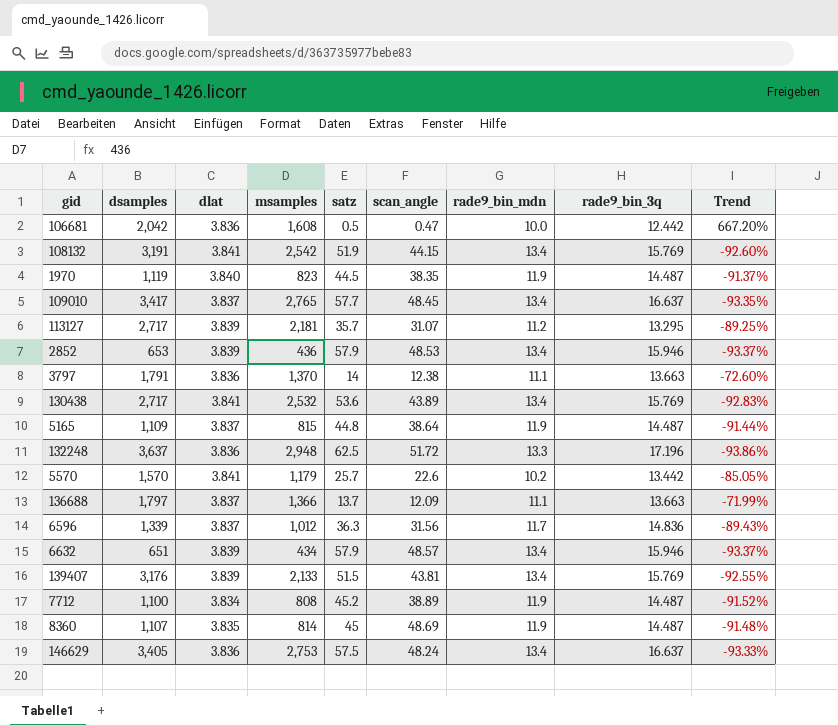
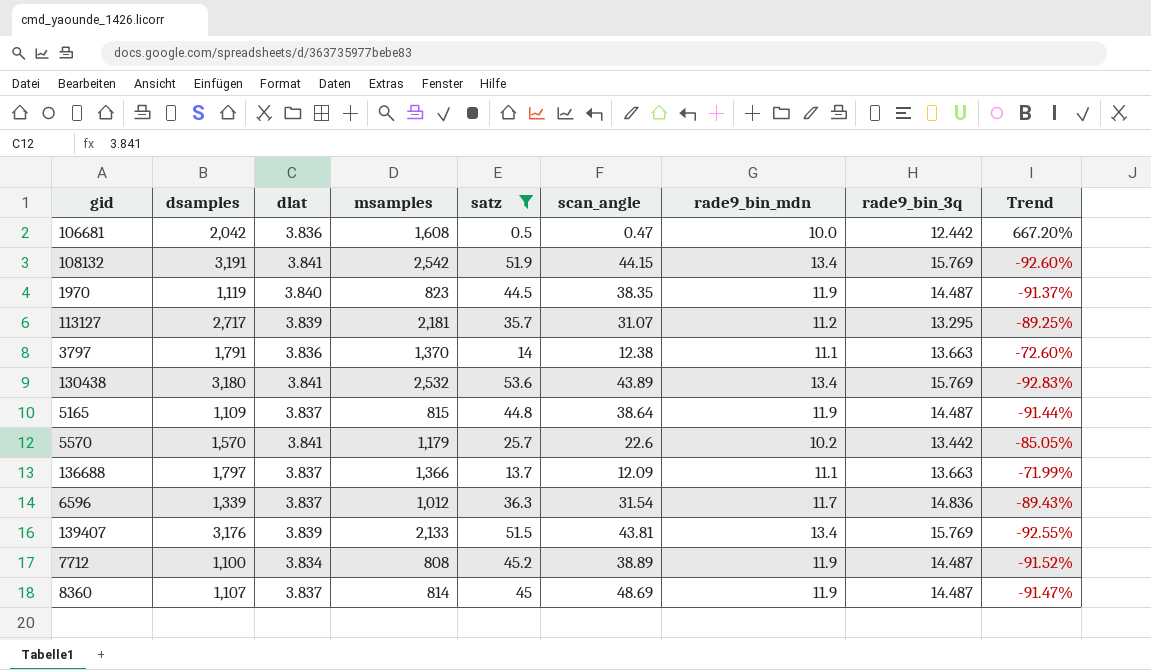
filter: none -> satz <= 53.6
130438 | dsamples: 2,717 -> 3,180
6596 | scan_angle: 31.56 -> 31.54
8360 | dlat: 3.835 -> 3.837
8360 | Trend: -91.48% -> -91.47%

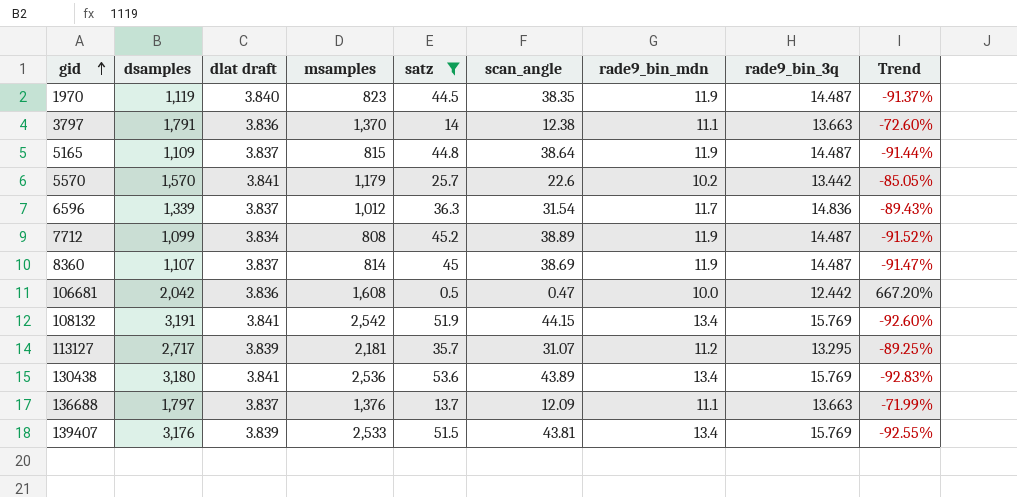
row order: none -> gid ascending
column name: dlat -> dlat draft
7712 | dsamples: 1,100 -> 1,099
8360 | scan_angle: 48.69 -> 38.69
130438 | msamples: 2,532 -> 2,536
136688 | msamples: 1,366 -> 1,376
139407 | msamples: 2,133 -> 2,533

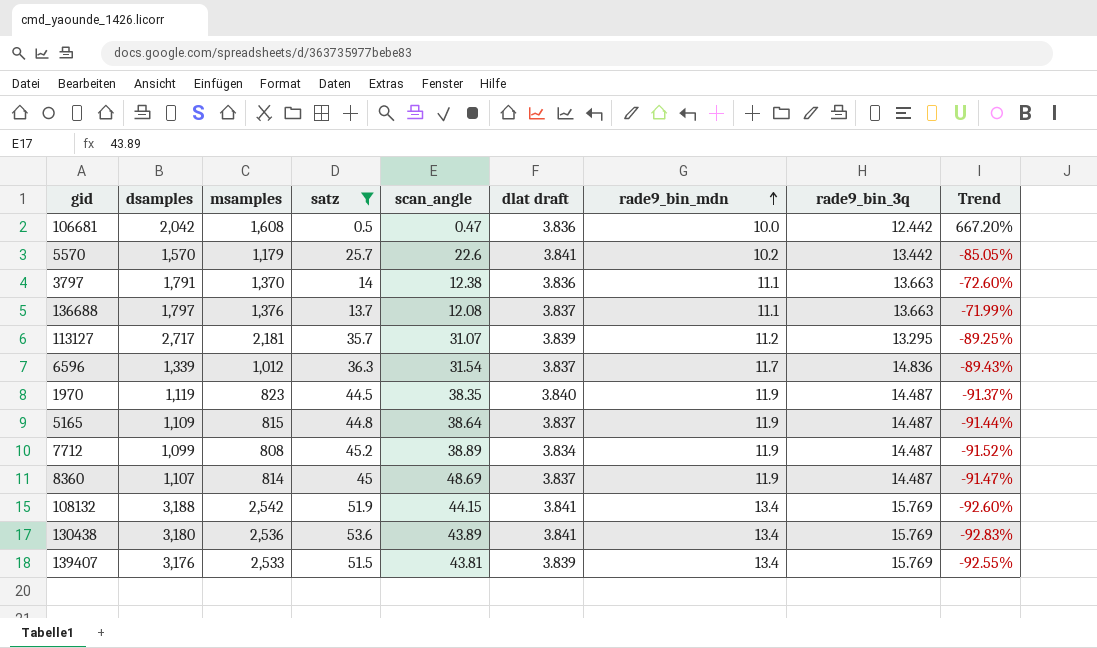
row order: gid ascending -> rade9_bin_mdn ascending
column dlat draft | position: 3 -> 6
136688 | scan_angle: 12.09 -> 12.08
8360 | scan_angle: 38.69 -> 48.69
108132 | dsamples: 3,191 -> 3,188

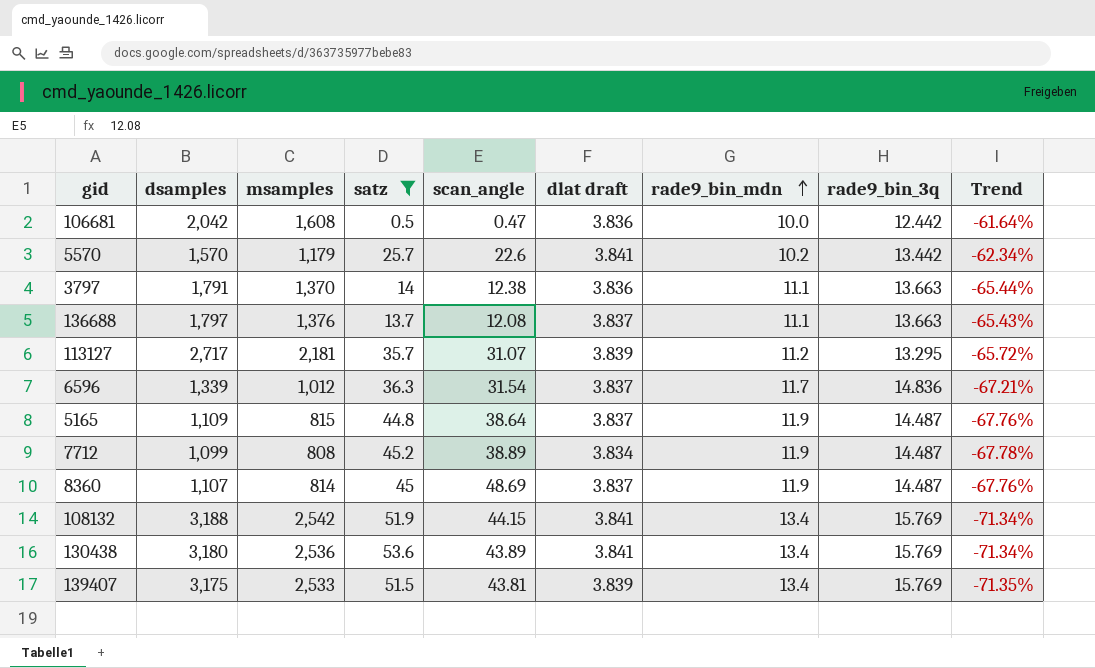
column Trend | formula: ([dlat draft] - [satz]) / [satz] -> ([dlat draft] - [rade9_bin_mdn]) / [rade9_bin_mdn]
row 1970: 1,119 | 823 | 44.5 | 38.35 | 3.840 | 11.9 | 14.487 | -91.37% -> none
139407 | dsamples: 3,176 -> 3,175

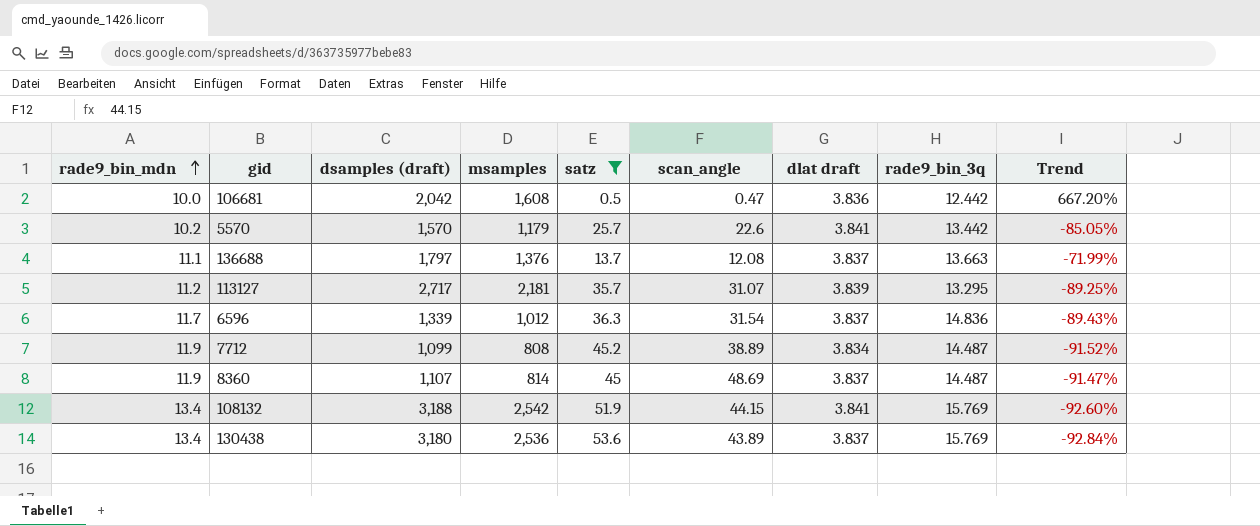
column rade9_bin_mdn | position: 7 -> 1
column name: dsamples -> dsamples (draft)
column Trend | formula: ([dlat draft] - [rade9_bin_mdn]) / [rade9_bin_mdn] -> ([dlat draft] - [satz]) / [satz]
row 3797: 1,791 | 1,370 | 14 | 12.38 | 3.836 | 11.1 | 13.663 | -65.44% -> none
row 5165: 1,109 | 815 | 44.8 | 38.64 | 3.837 | 11.9 | 14.487 | -67.76% -> none
row 139407: 3,175 | 2,533 | 51.5 | 43.81 | 3.839 | 13.4 | 15.769 | -71.35% -> none
130438 | dlat draft: 3.841 -> 3.837

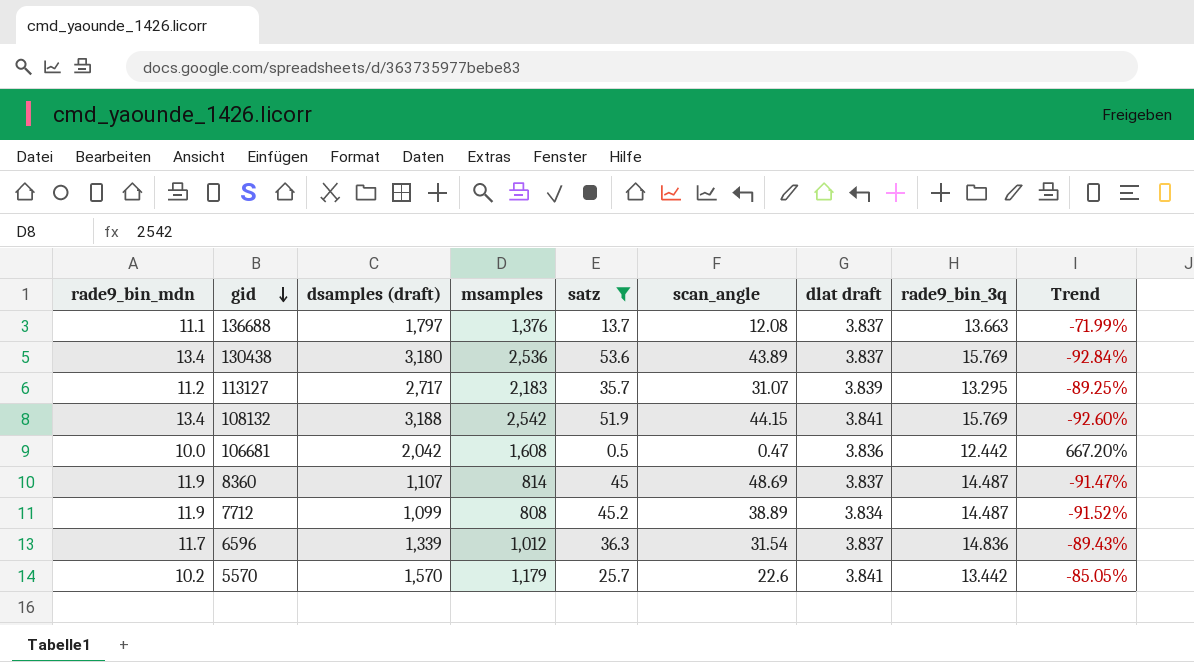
row order: rade9_bin_mdn ascending -> gid descending
113127 | msamples: 2,181 -> 2,183

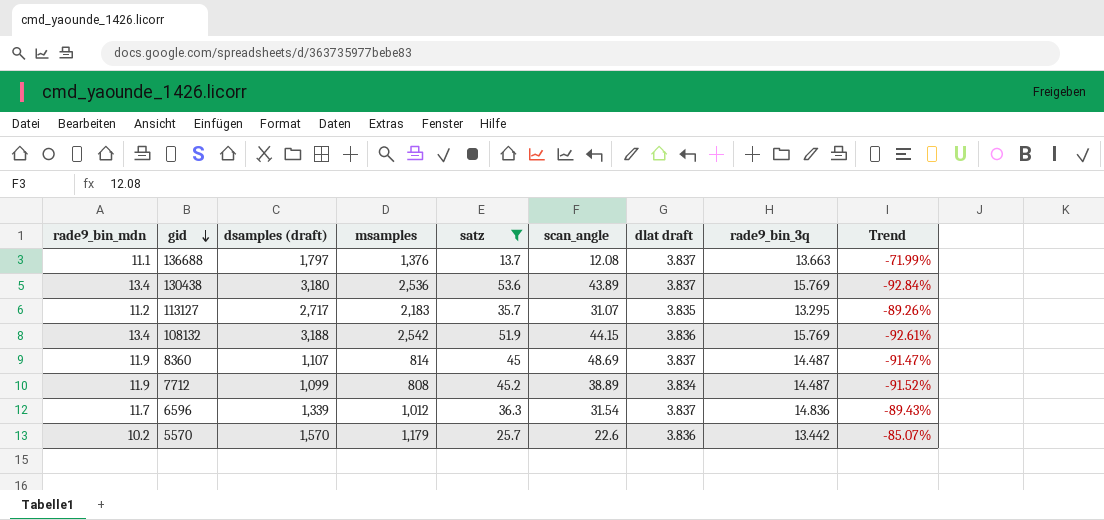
row 106681: 10.0 | 2,042 | 1,608 | 0.5 | 0.47 | 3.836 | 12.442 | 667.20% -> none
113127 | dlat draft: 3.839 -> 3.835
113127 | Trend: -89.25% -> -89.26%
108132 | dlat draft: 3.841 -> 3.836
108132 | Trend: -92.60% -> -92.61%
5570 | dlat draft: 3.841 -> 3.836
5570 | Trend: -85.05% -> -85.07%

